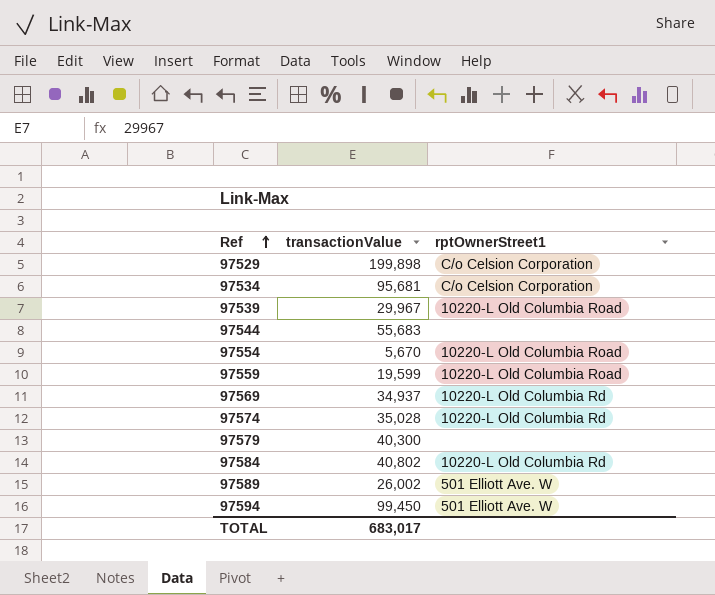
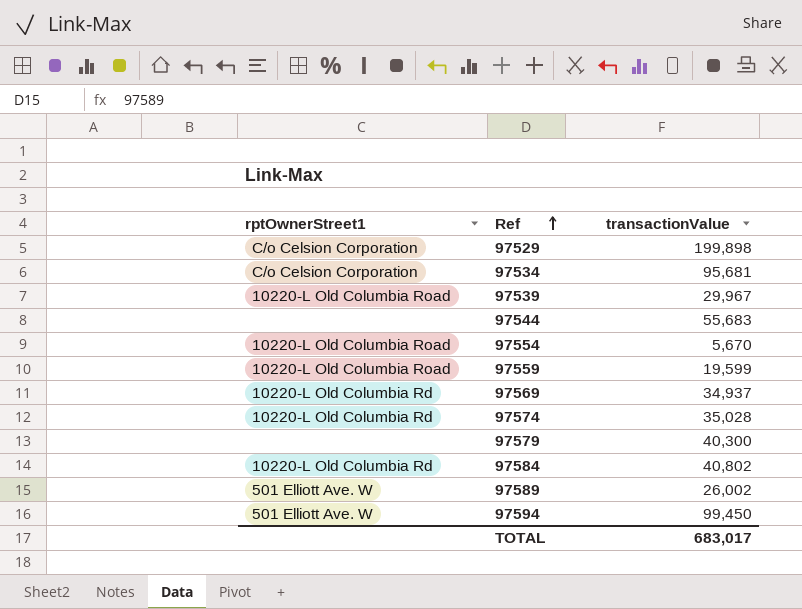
column rptOwnerStreet1 | position: 3 -> 1

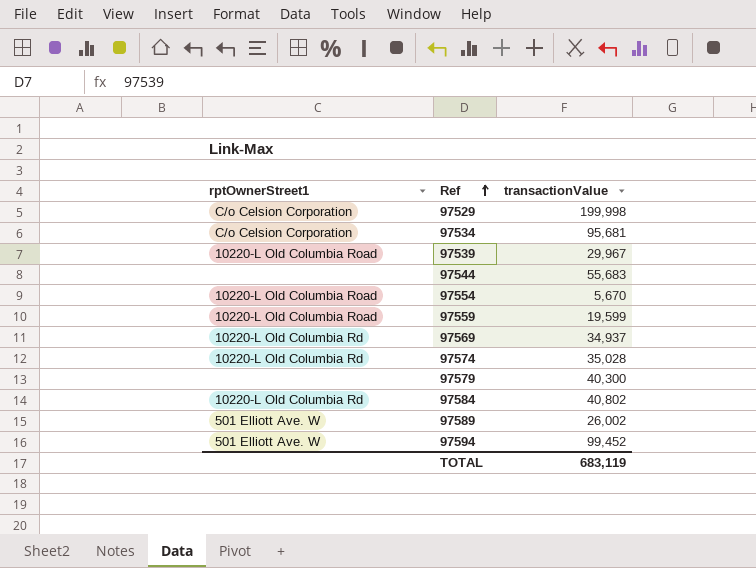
97529 | transactionValue: 199,898 -> 199,998
97594 | transactionValue: 99,450 -> 99,452
TOTAL | transactionValue: 683,017 -> 683,119

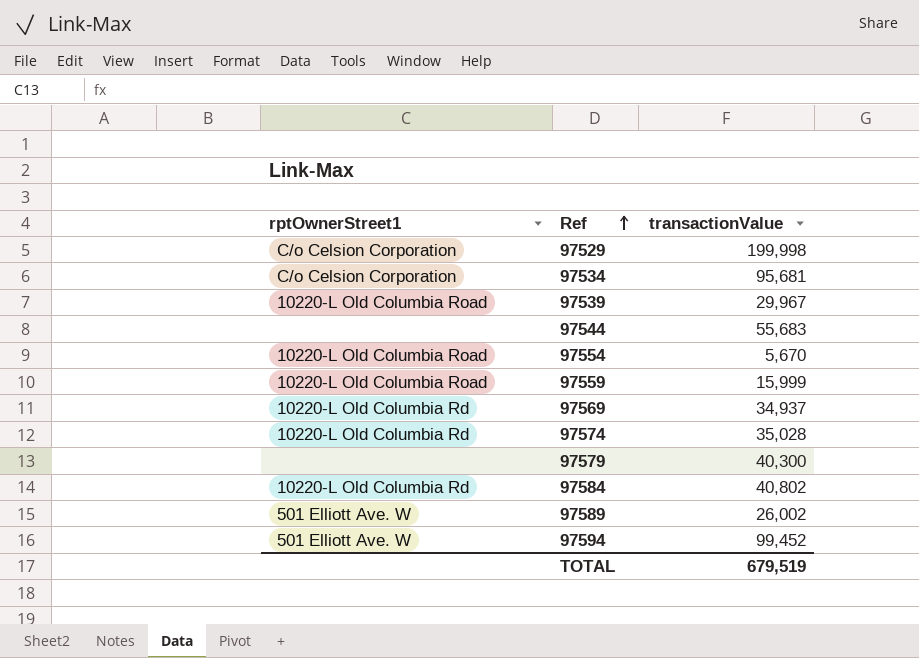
97559 | transactionValue: 19,599 -> 15,999
TOTAL | transactionValue: 683,119 -> 679,519

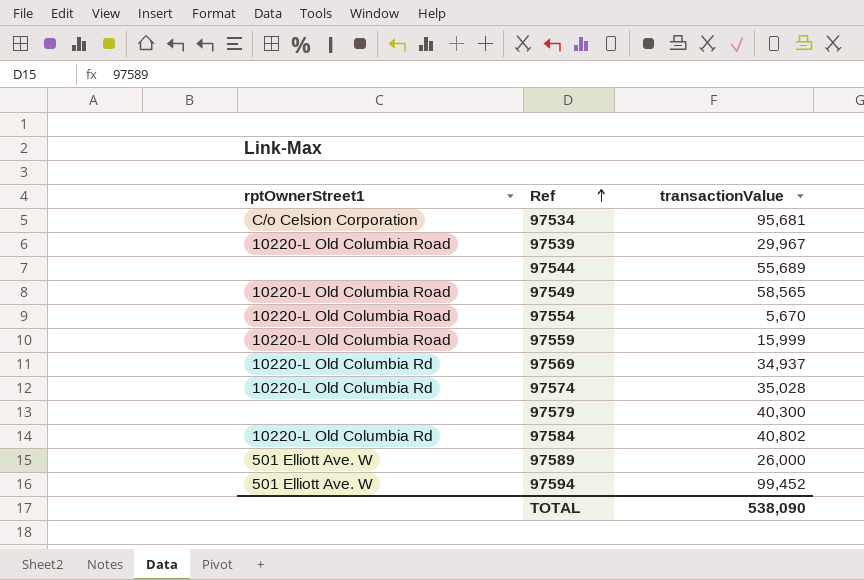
row 97529: C/o Celsion Corporation | 199,998 -> none
97544 | transactionValue: 55,683 -> 55,689
row 97549: none -> 10220-L Old Columbia Road | 58,565
97589 | transactionValue: 26,002 -> 26,000
TOTAL | transactionValue: 679,519 -> 538,090

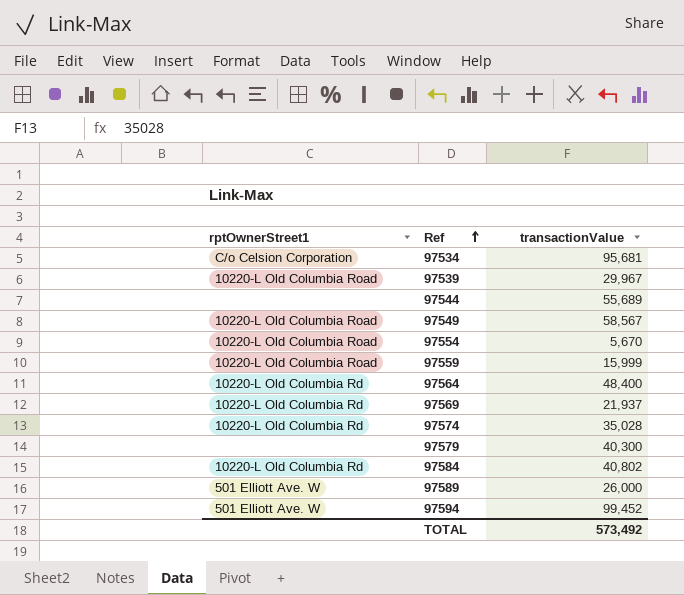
97549 | transactionValue: 58,565 -> 58,567
row 97564: none -> 10220-L Old Columbia Rd | 48,400
97569 | transactionValue: 34,937 -> 21,937
TOTAL | transactionValue: 538,090 -> 573,492

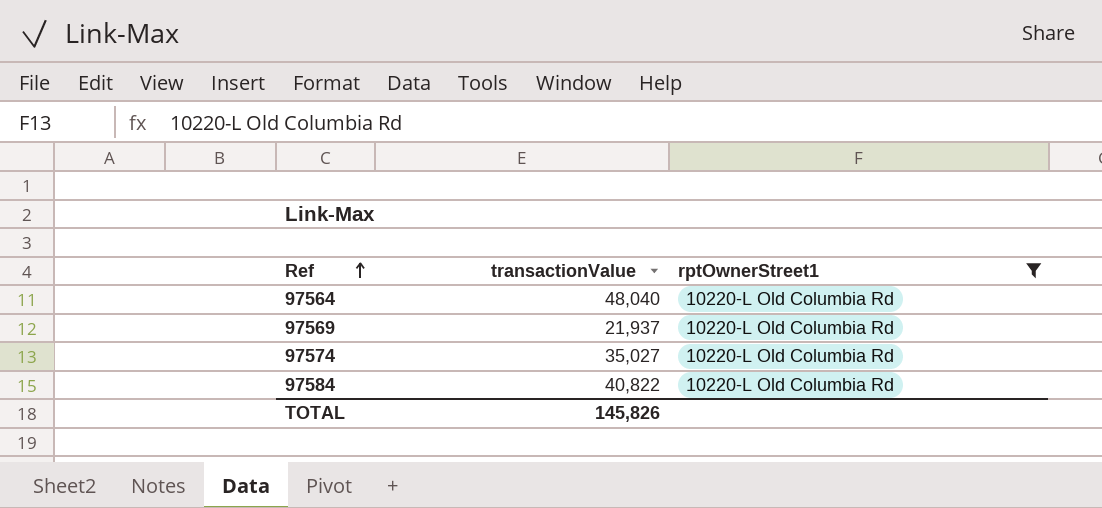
filter: none -> rptOwnerStreet1 = 10220-L Old Columbia Rd
column rptOwnerStreet1 | position: 1 -> 3
97564 | transactionValue: 48,400 -> 48,040
97574 | transactionValue: 35,028 -> 35,027
97584 | transactionValue: 40,802 -> 40,822
TOTAL | transactionValue: 573,492 -> 145,826

